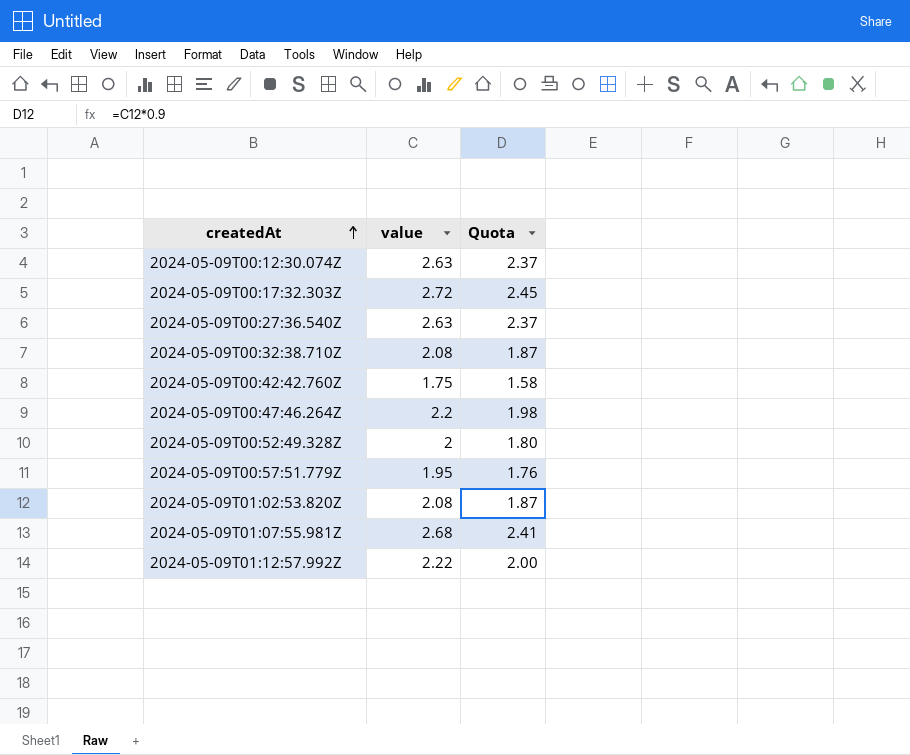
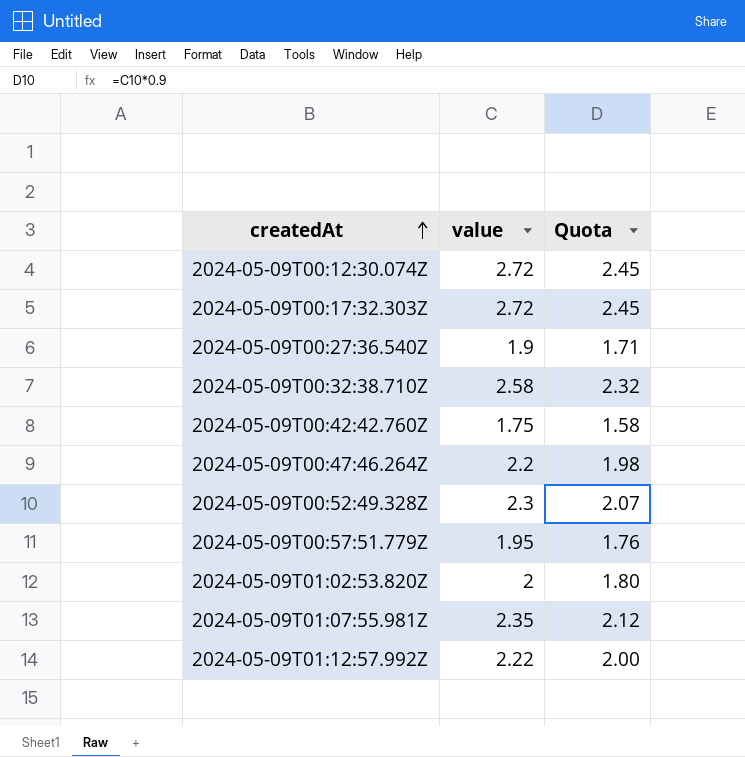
2024-05-09T00:12:30.074Z | value: 2.63 -> 2.72
2024-05-09T00:12:30.074Z | Quota: 2.37 -> 2.45
2024-05-09T00:27:36.540Z | value: 2.63 -> 1.9
2024-05-09T00:27:36.540Z | Quota: 2.37 -> 1.71
2024-05-09T00:32:38.710Z | value: 2.08 -> 2.58
2024-05-09T00:32:38.710Z | Quota: 1.87 -> 2.32
2024-05-09T00:52:49.328Z | value: 2 -> 2.3
2024-05-09T00:52:49.328Z | Quota: 1.80 -> 2.07
2024-05-09T01:02:53.820Z | value: 2.08 -> 2
2024-05-09T01:02:53.820Z | Quota: 1.87 -> 1.80
2024-05-09T01:07:55.981Z | value: 2.68 -> 2.35
2024-05-09T01:07:55.981Z | Quota: 2.41 -> 2.12

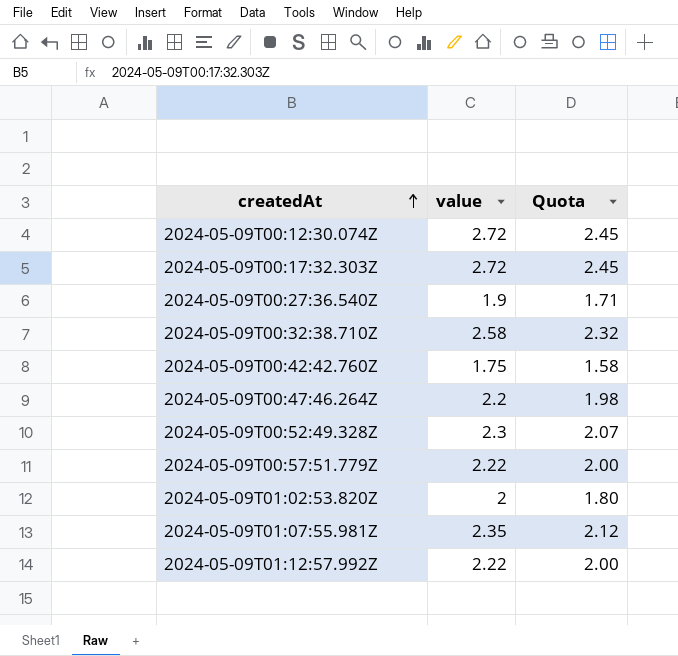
2024-05-09T00:57:51.779Z | value: 1.95 -> 2.22
2024-05-09T00:57:51.779Z | Quota: 1.76 -> 2.00

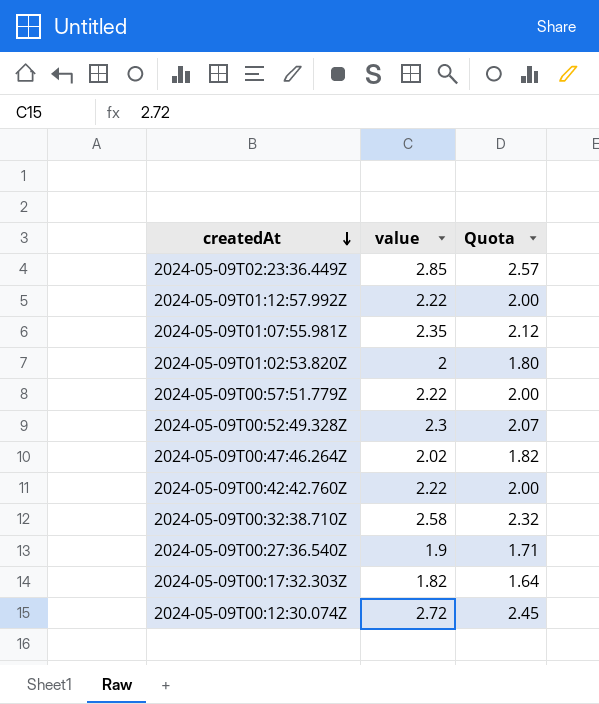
row order: createdAt ascending -> createdAt descending
row 2024-05-09T02:23:36.449Z: none -> 2.85 | 2.57
2024-05-09T00:47:46.264Z | value: 2.2 -> 2.02
2024-05-09T00:47:46.264Z | Quota: 1.98 -> 1.82
2024-05-09T00:42:42.760Z | value: 1.75 -> 2.22
2024-05-09T00:42:42.760Z | Quota: 1.58 -> 2.00
2024-05-09T00:17:32.303Z | value: 2.72 -> 1.82
2024-05-09T00:17:32.303Z | Quota: 2.45 -> 1.64

